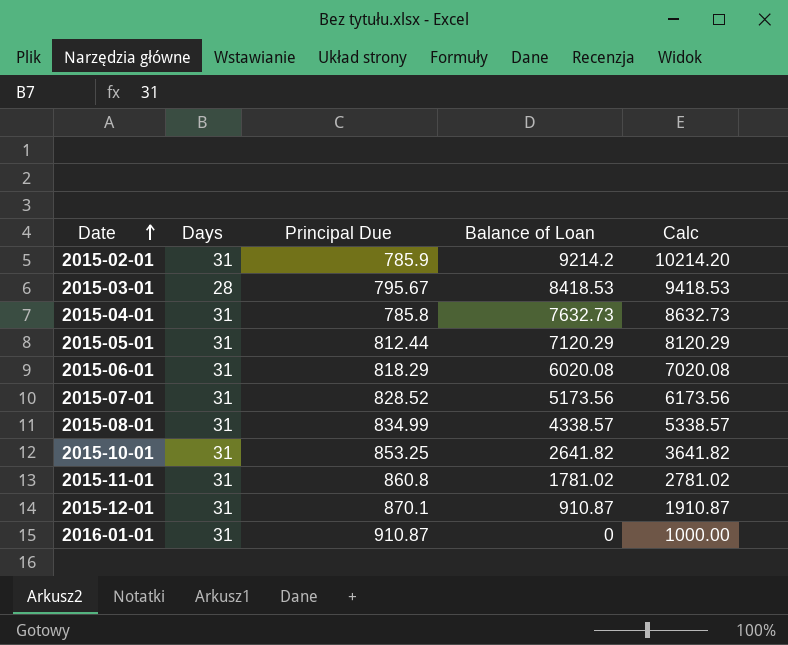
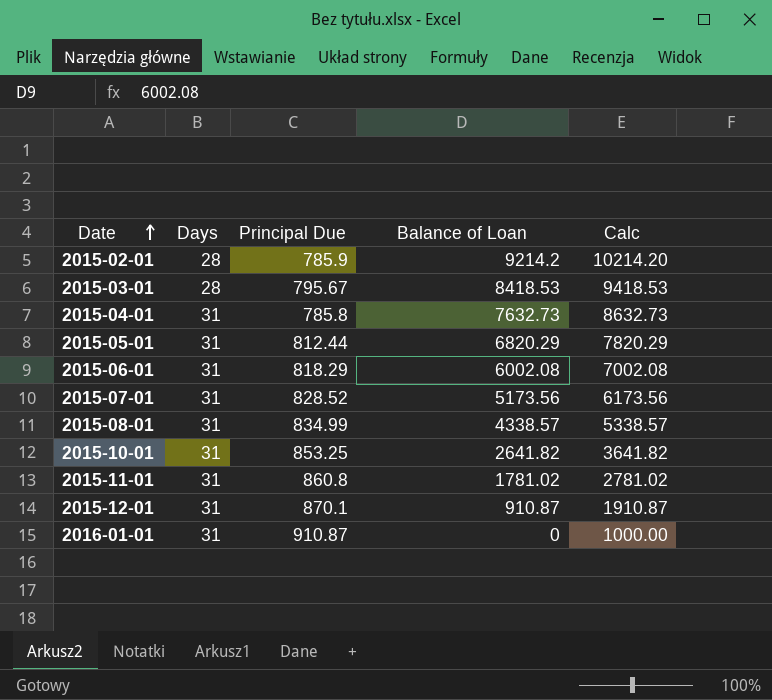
2015-02-01 | Days: 31 -> 28
2015-05-01 | Balance of Loan: 7120.29 -> 6820.29
2015-05-01 | Calc: 8120.29 -> 7820.29
2015-06-01 | Balance of Loan: 6020.08 -> 6002.08
2015-06-01 | Calc: 7020.08 -> 7002.08

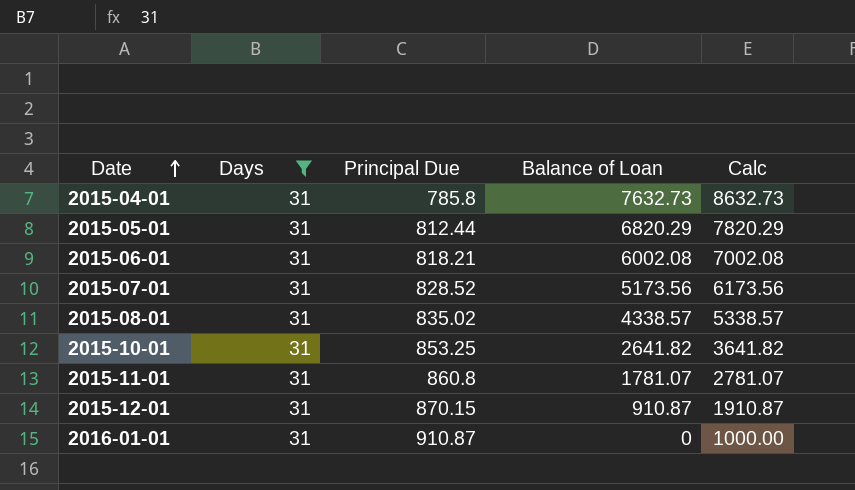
filter: none -> Days = 31
2015-06-01 | Principal Due: 818.29 -> 818.21
2015-08-01 | Principal Due: 834.99 -> 835.02
2015-11-01 | Balance of Loan: 1781.02 -> 1781.07
2015-11-01 | Calc: 2781.02 -> 2781.07
2015-12-01 | Principal Due: 870.1 -> 870.15

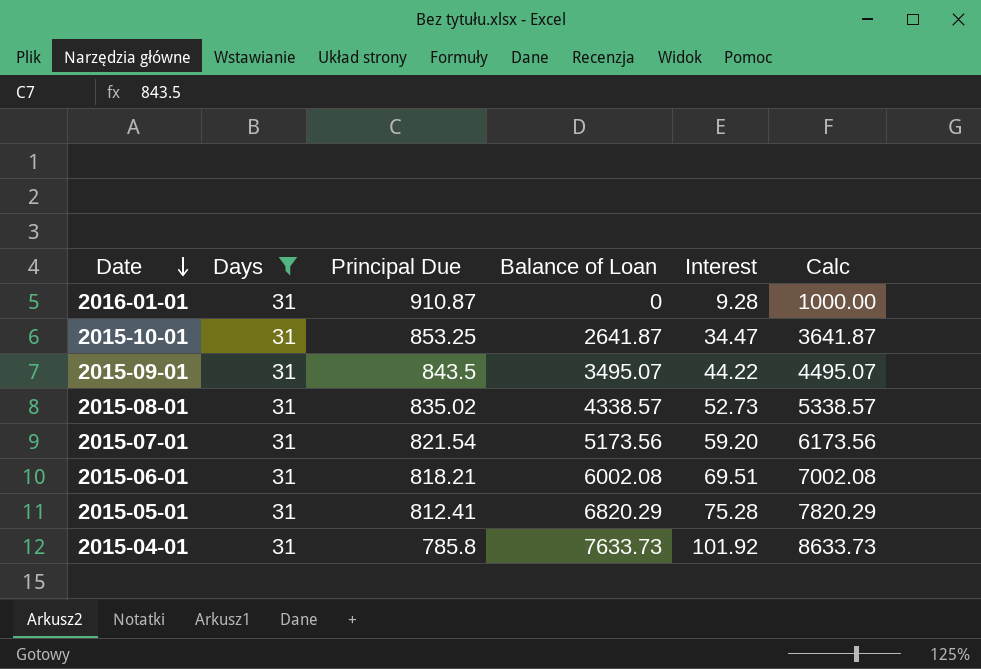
row order: Date ascending -> Date descending
column Interest | position: none -> 5
row 2015-11-01: 31 | 860.8 | 1781.07 | 2781.07 -> none
row 2015-12-01: 31 | 870.15 | 910.87 | 1910.87 -> none
2015-10-01 | Balance of Loan: 2641.82 -> 2641.87
2015-10-01 | Calc: 3641.82 -> 3641.87
row 2015-09-01: none -> 31 | 843.5 | 3495.07 | 44.22 | 4495.07
2015-07-01 | Principal Due: 828.52 -> 821.54
2015-05-01 | Principal Due: 812.44 -> 812.41
2015-04-01 | Balance of Loan: 7632.73 -> 7633.73
2015-04-01 | Calc: 8632.73 -> 8633.73

